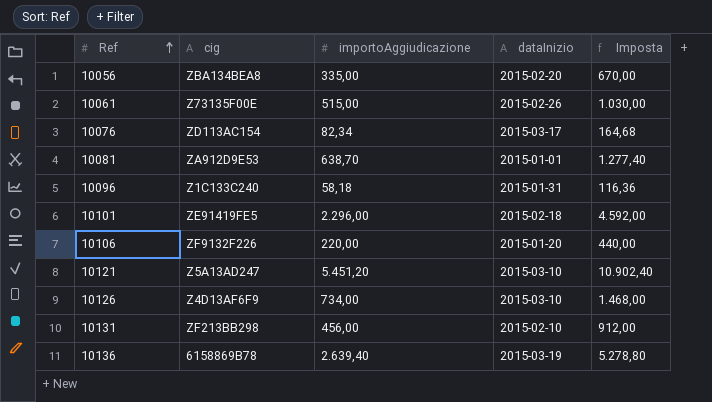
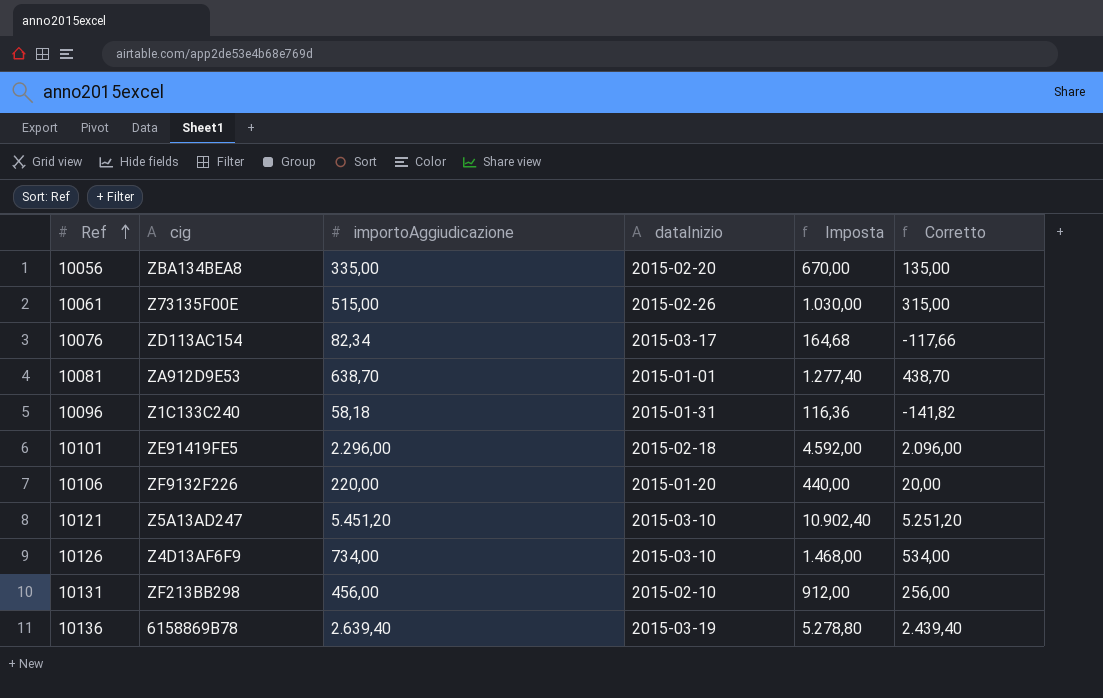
column Corretto | formula: none -> [importoAggiudicazione] - 200

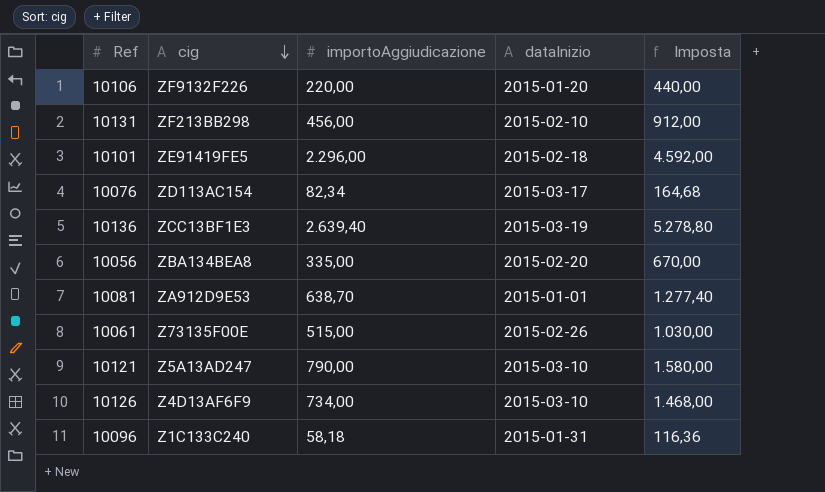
row order: Ref ascending -> cig descending
column Corretto | formula: [importoAggiudicazione] - 200 -> none
10136 | cig: 6158869B78 -> ZCC13BF1E3
10121 | importoAggiudicazione: 5.451,20 -> 790,00
10121 | Imposta: 10.902,40 -> 1.580,00

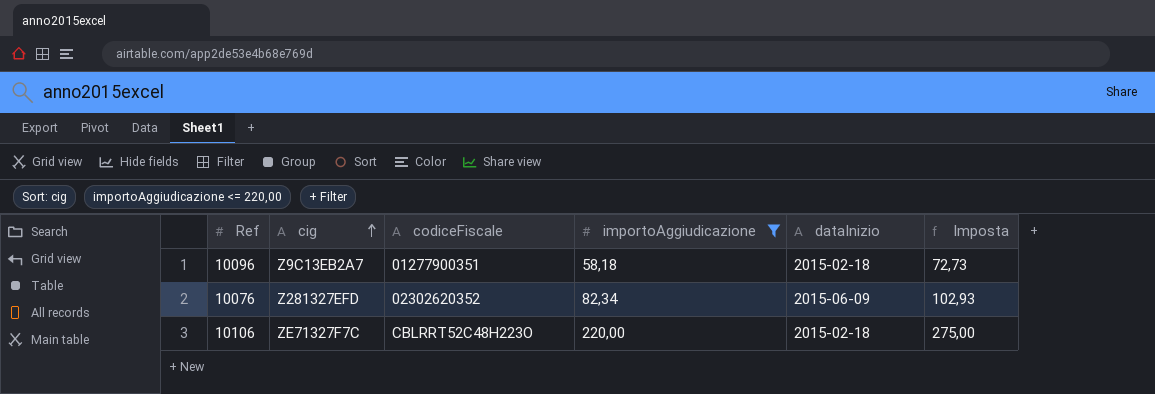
filter: none -> importoAggiudicazione <= 220,00
row order: cig descending -> cig ascending
column codiceFiscale | position: none -> 3
column Imposta | formula: [importoAggiudicazione] * 2 -> [importoAggiudicazione] * 1,25
10096 | cig: Z1C133C240 -> Z9C13EB2A7
10096 | dataInizio: 2015-01-31 -> 2015-02-18
10076 | cig: ZD113AC154 -> Z281327EFD
10076 | dataInizio: 2015-03-17 -> 2015-06-09
10106 | cig: ZF9132F226 -> ZE71327F7C
10106 | dataInizio: 2015-01-20 -> 2015-02-18

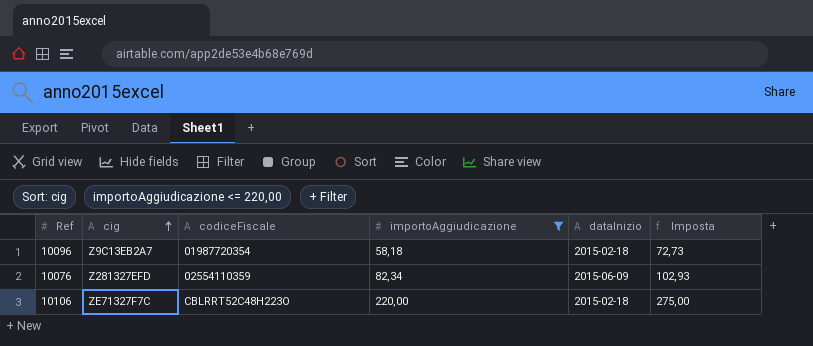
10096 | codiceFiscale: 01277900351 -> 01987720354
10076 | codiceFiscale: 02302620352 -> 02554110359

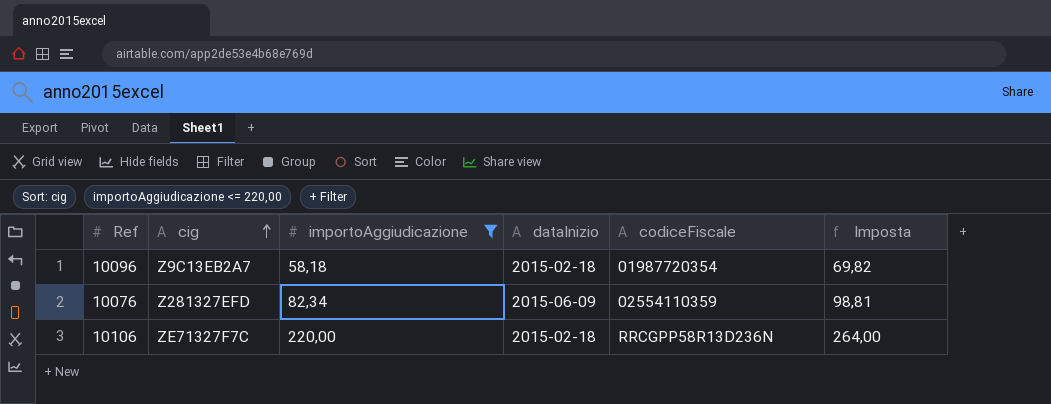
column codiceFiscale | position: 3 -> 5
column Imposta | formula: [importoAggiudicazione] * 1,25 -> [importoAggiudicazione] * 1,2
10106 | codiceFiscale: CBLRRT52C48H223O -> RRCGPP58R13D236N

